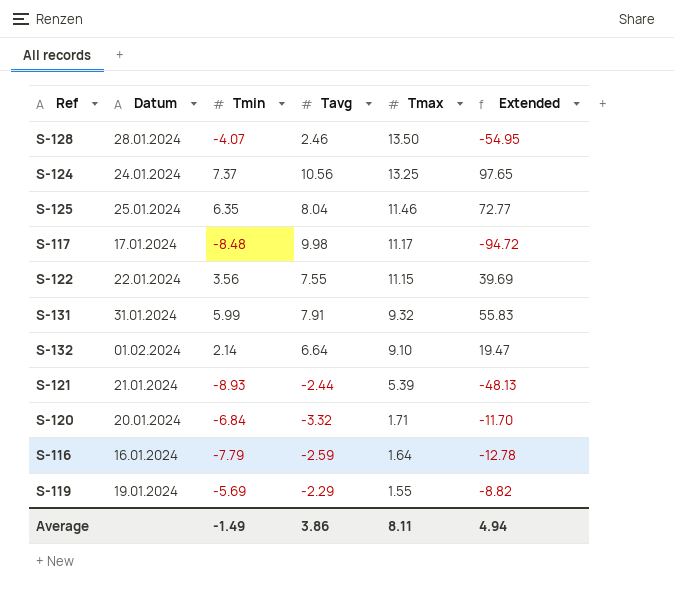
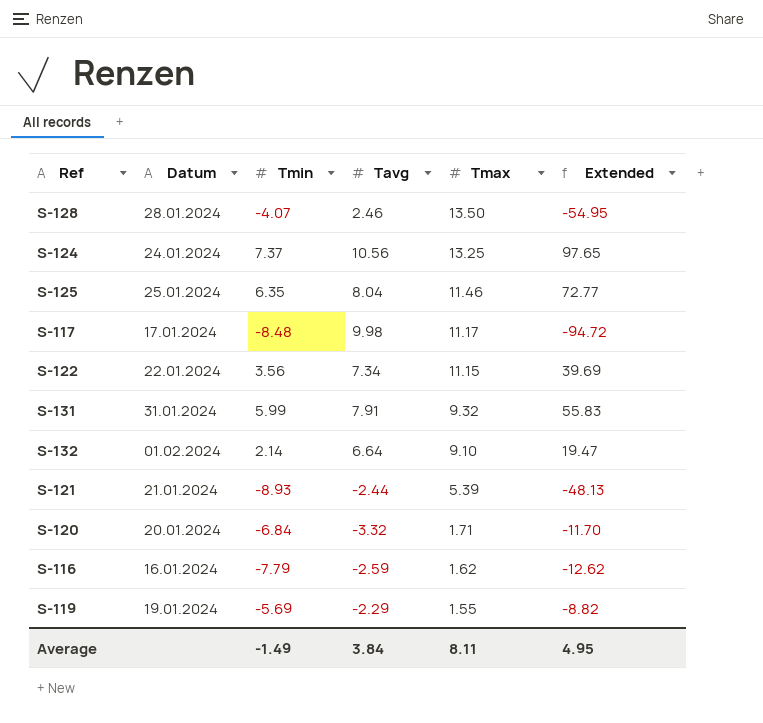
S-122 | Tavg: 7.55 -> 7.34
S-116 | Tmax: 1.64 -> 1.62
S-116 | Extended: -12.78 -> -12.62
Average | Tavg: 3.86 -> 3.84
Average | Extended: 4.94 -> 4.95

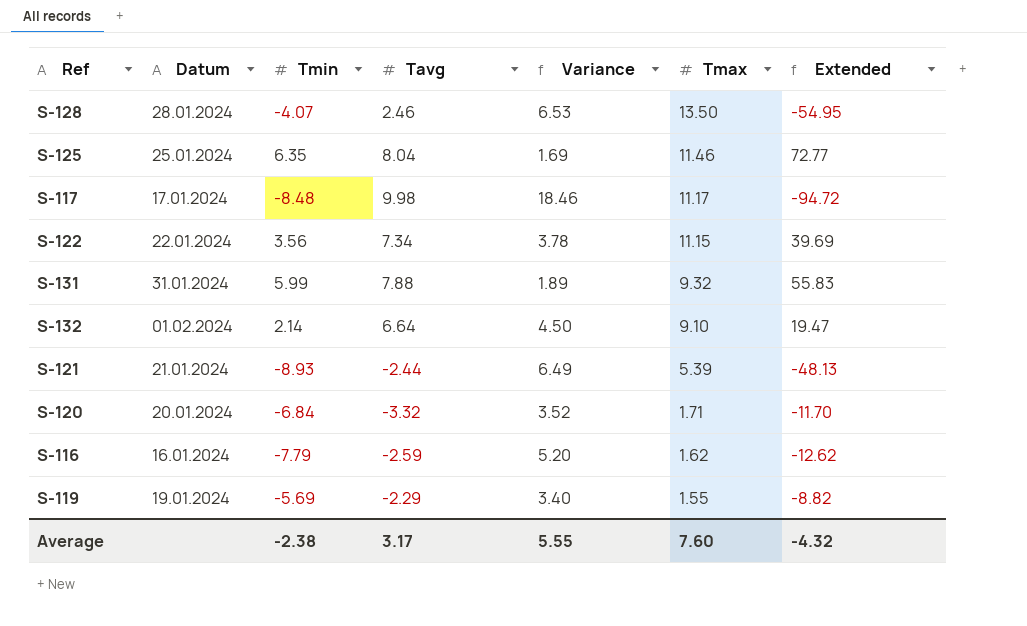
column Variance | formula: none -> [Tavg] - [Tmin]
row S-124: 24.01.2024 | 7.37 | 10.56 | 13.25 | 97.65 -> none
S-131 | Tavg: 7.91 -> 7.88
Average | Tmin: -1.49 -> -2.38
Average | Tavg: 3.84 -> 3.17
Average | Tmax: 8.11 -> 7.60
Average | Extended: 4.95 -> -4.32

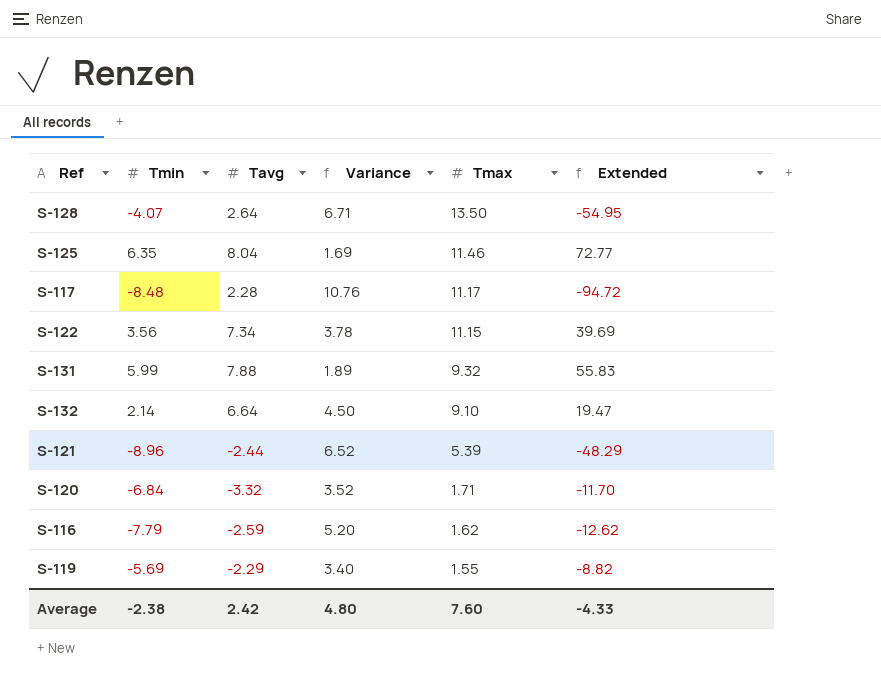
column Datum | position: 2 -> none
S-128 | Tavg: 2.46 -> 2.64
S-128 | Variance: 6.53 -> 6.71
S-117 | Tavg: 9.98 -> 2.28
S-117 | Variance: 18.46 -> 10.76
S-121 | Tmin: -8.93 -> -8.96
S-121 | Variance: 6.49 -> 6.52
S-121 | Extended: -48.13 -> -48.29
Average | Tavg: 3.17 -> 2.42
Average | Variance: 5.55 -> 4.80
Average | Extended: -4.32 -> -4.33

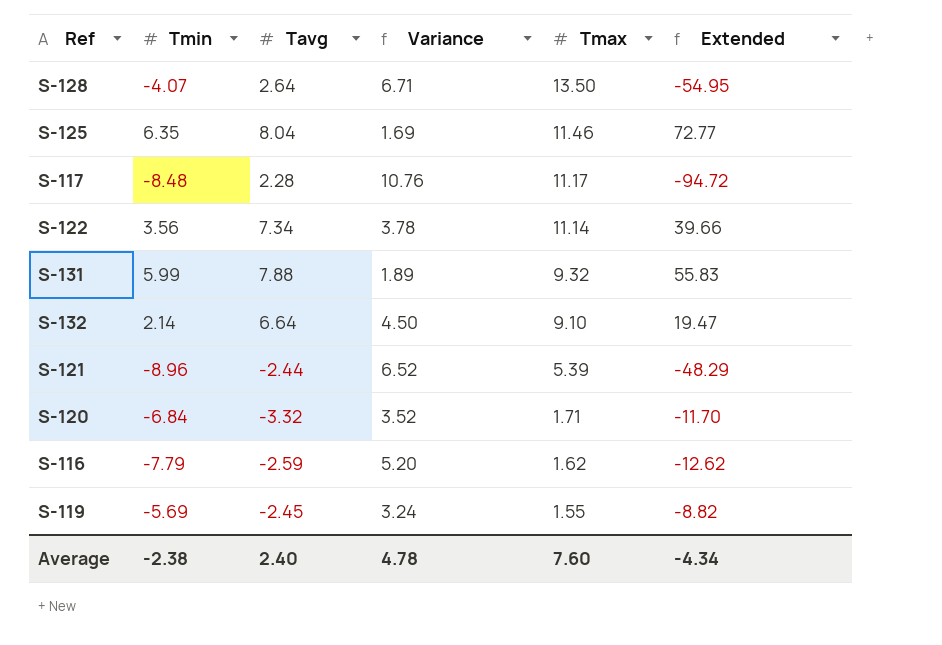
S-122 | Tmax: 11.15 -> 11.14
S-122 | Extended: 39.69 -> 39.66
S-119 | Tavg: -2.29 -> -2.45
S-119 | Variance: 3.40 -> 3.24
Average | Tavg: 2.42 -> 2.40
Average | Variance: 4.80 -> 4.78
Average | Extended: -4.33 -> -4.34

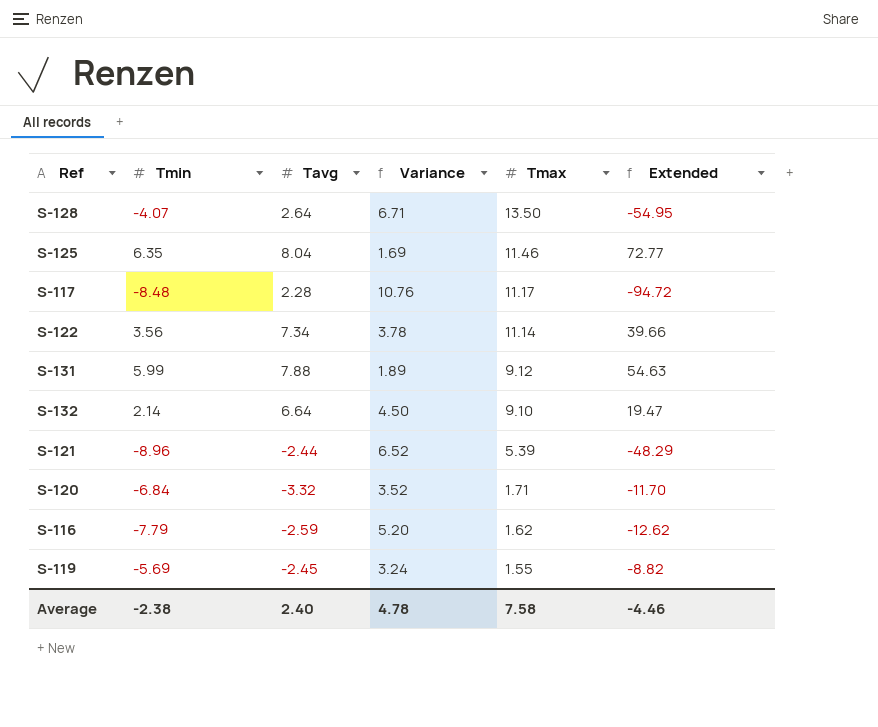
S-131 | Tmax: 9.32 -> 9.12
S-131 | Extended: 55.83 -> 54.63
Average | Tmax: 7.60 -> 7.58
Average | Extended: -4.34 -> -4.46

